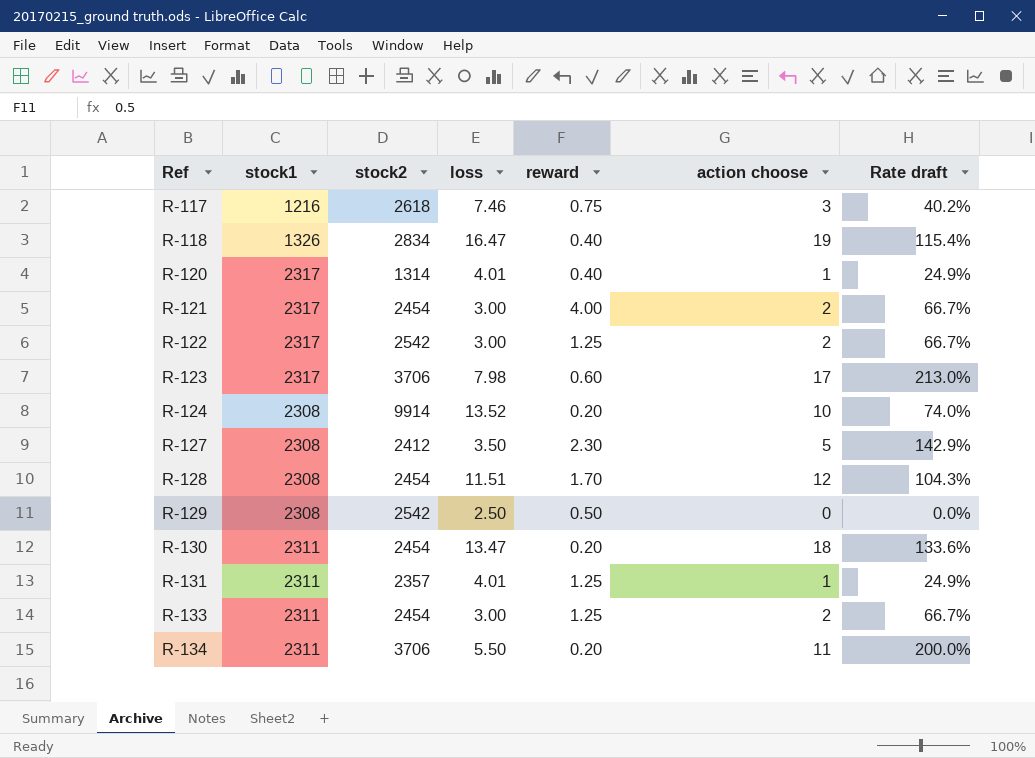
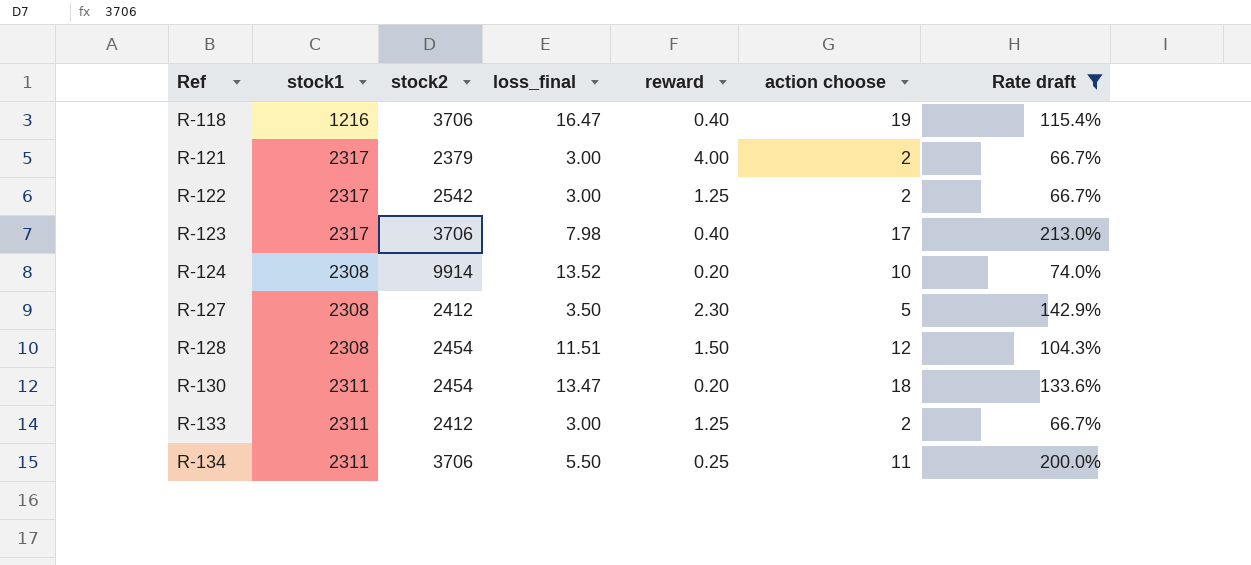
filter: none -> Rate draft >= 66.7%
column name: loss -> loss_final
R-118 | stock1: 1326 -> 1216
R-118 | stock2: 2834 -> 3706
R-121 | stock2: 2454 -> 2379
R-123 | reward: 0.60 -> 0.40
R-128 | reward: 1.70 -> 1.50
R-133 | stock2: 2454 -> 2412
R-134 | reward: 0.20 -> 0.25

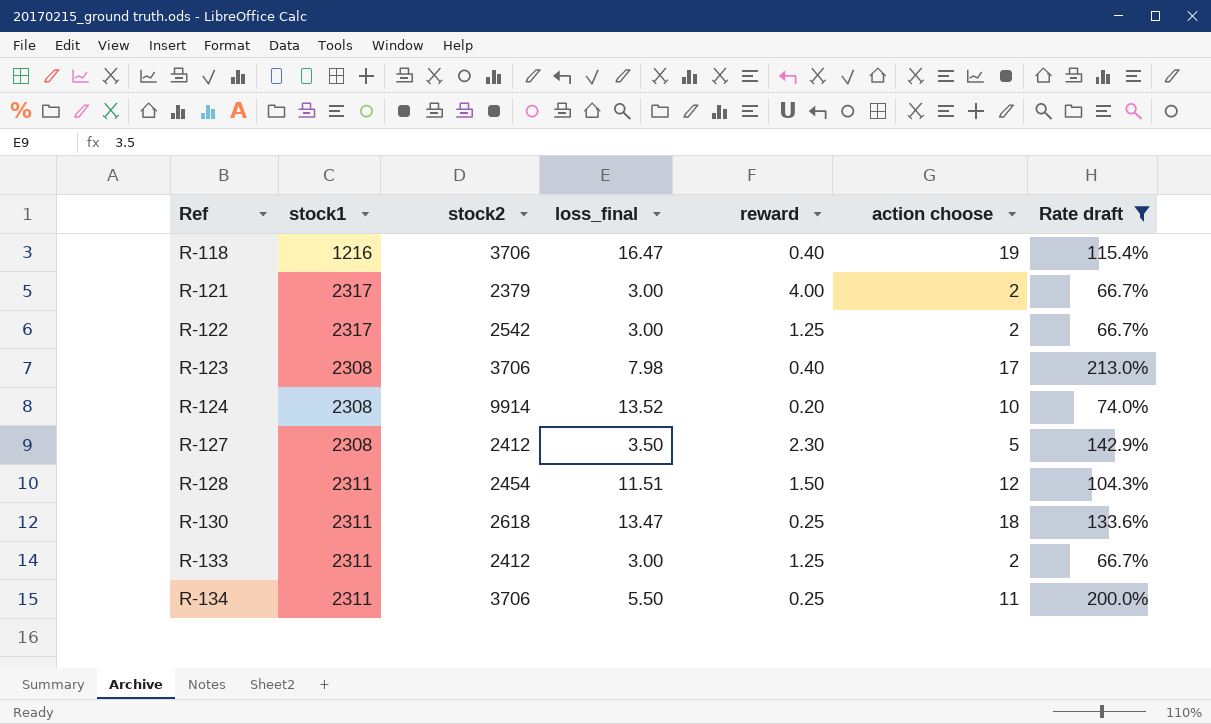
R-123 | stock1: 2317 -> 2308
R-128 | stock1: 2308 -> 2311
R-130 | stock2: 2454 -> 2618
R-130 | reward: 0.20 -> 0.25

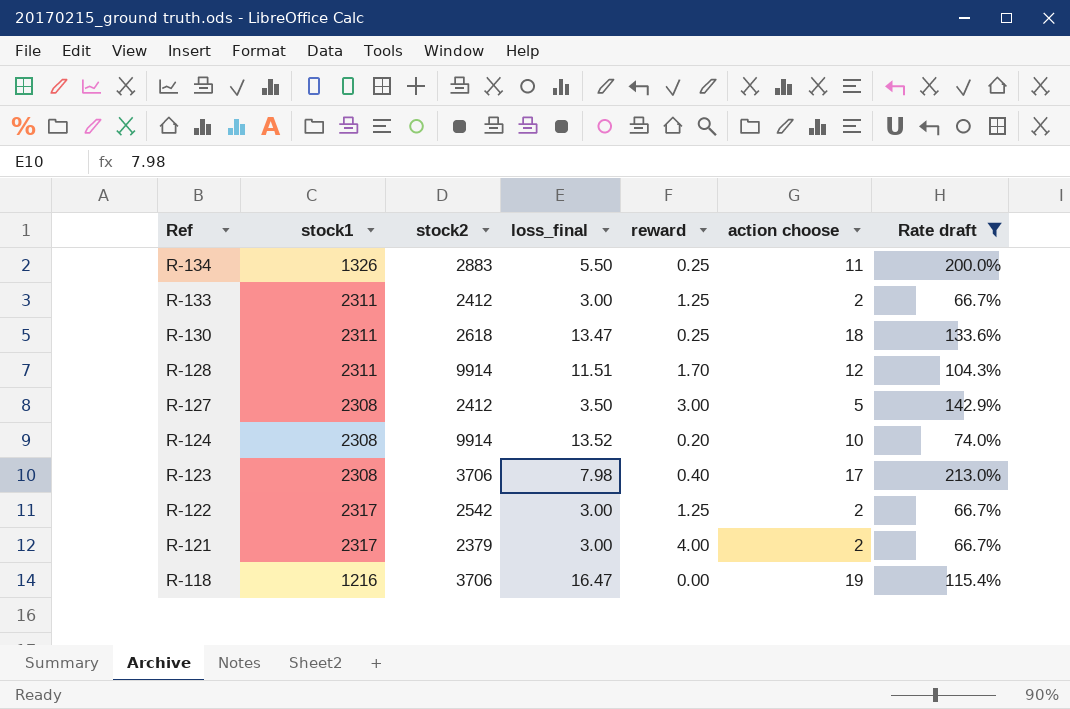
row order: Ref ascending -> Ref descending
R-134 | stock1: 2311 -> 1326
R-134 | stock2: 3706 -> 2883
R-128 | stock2: 2454 -> 9914
R-128 | reward: 1.50 -> 1.70
R-127 | reward: 2.30 -> 3.00
R-118 | reward: 0.40 -> 0.00

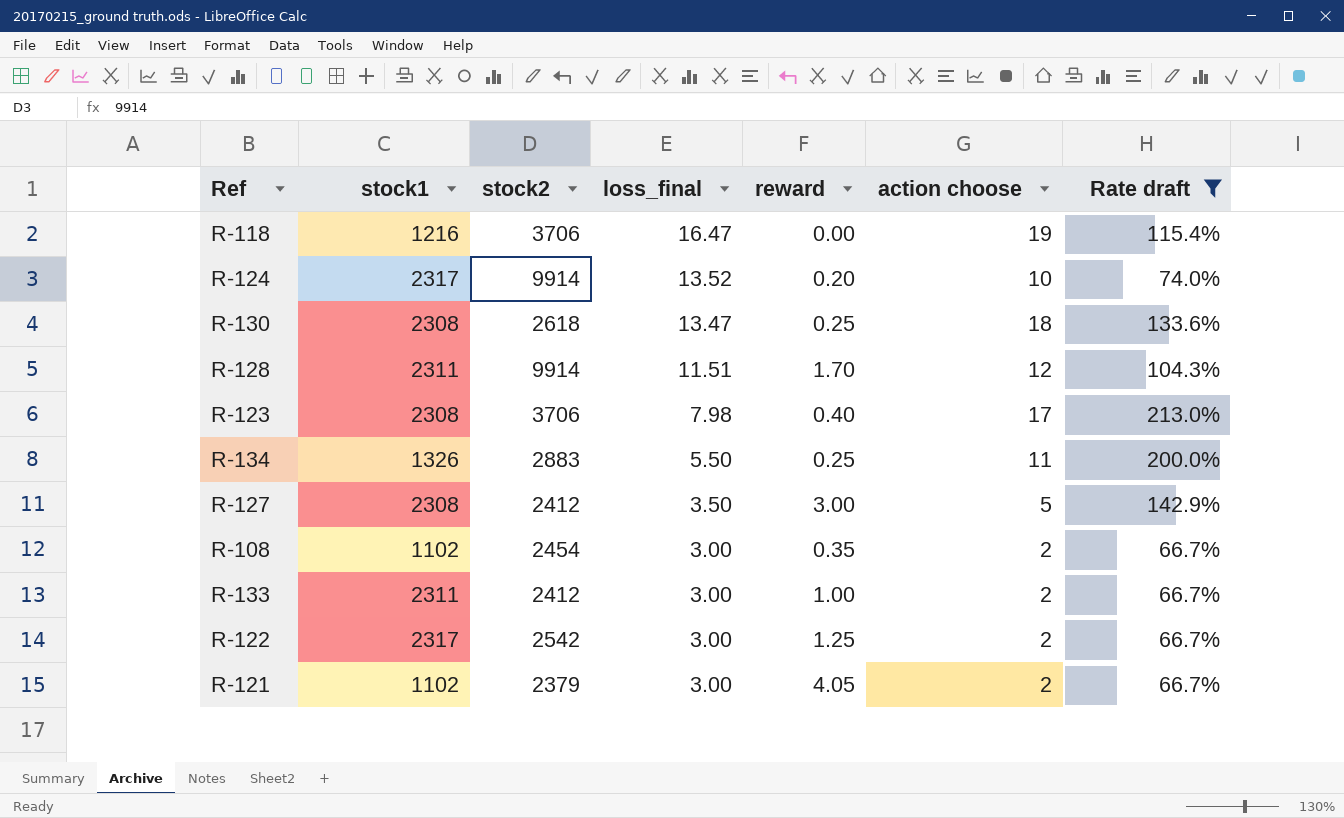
row order: Ref descending -> loss_final descending
R-124 | stock1: 2308 -> 2317
R-130 | stock1: 2311 -> 2308
row R-108: none -> 1102 | 2454 | 3.00 | 0.35 | 2 | 66.7%
R-133 | reward: 1.25 -> 1.00
R-121 | stock1: 2317 -> 1102
R-121 | reward: 4.00 -> 4.05

